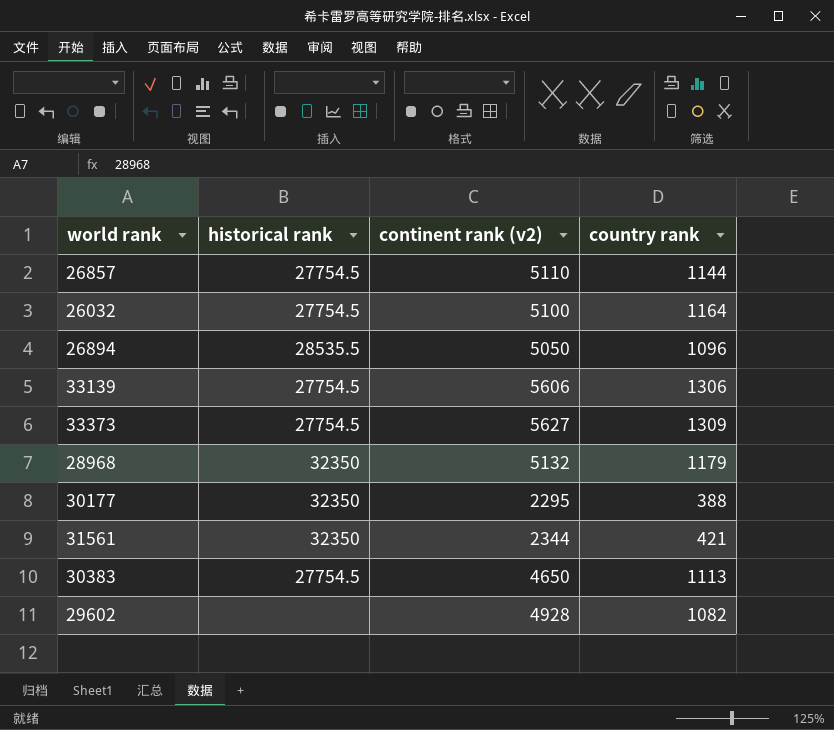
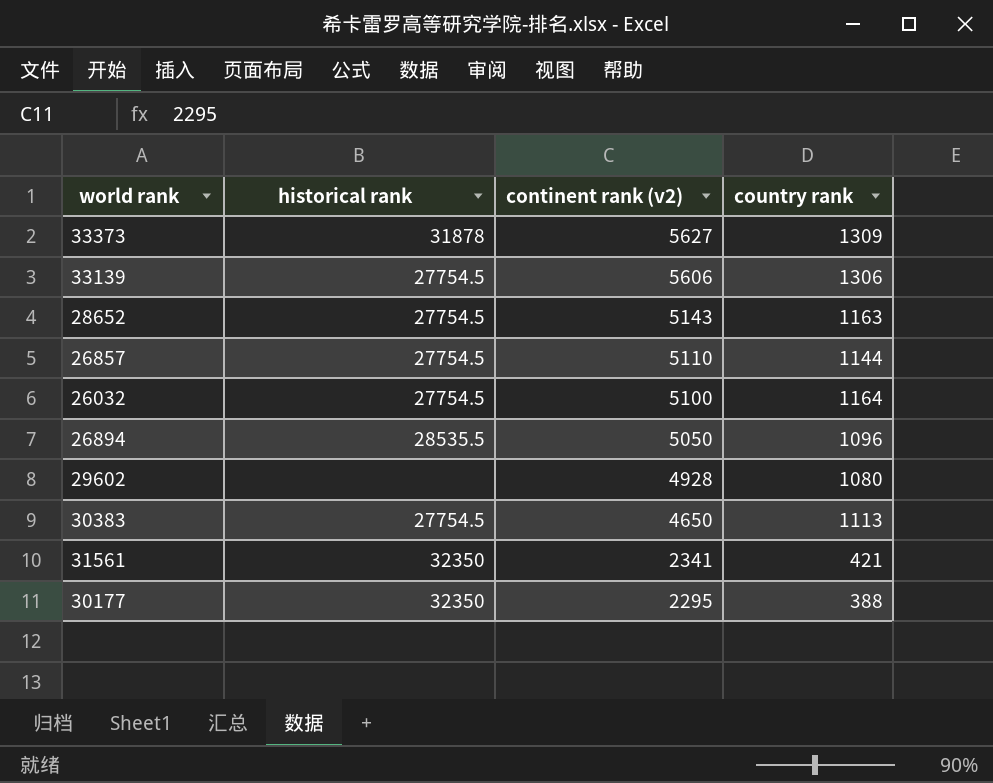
row order: none -> continent rank (v2) descending
row 28968: 32350 | 5132 | 1179 -> none
33373 | historical rank: 27754.5 -> 31878
row 28652: none -> 27754.5 | 5143 | 1163
29602 | country rank: 1082 -> 1080
31561 | continent rank (v2): 2344 -> 2341

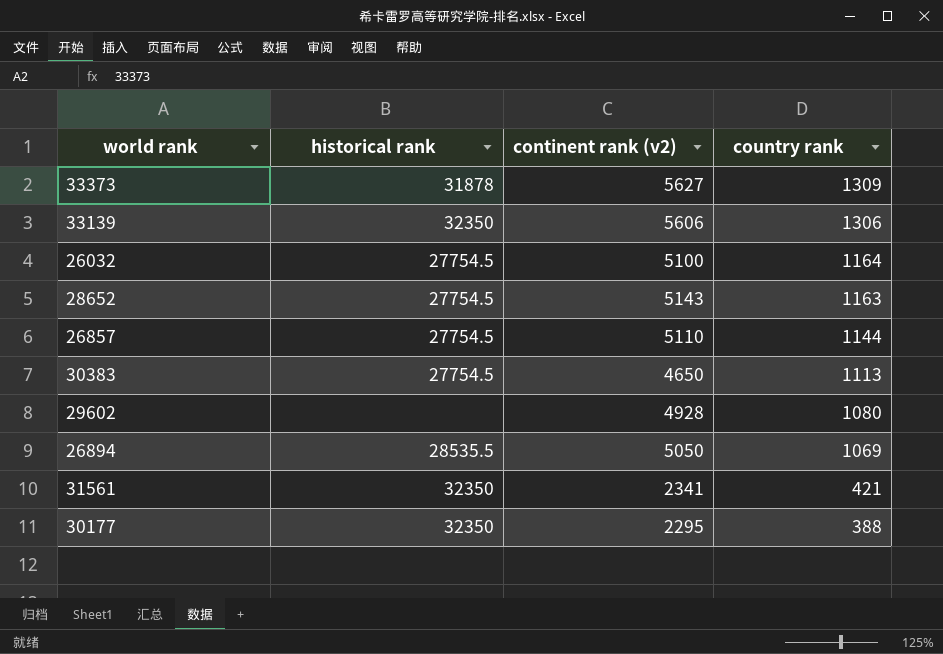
row order: continent rank (v2) descending -> country rank descending
33139 | historical rank: 27754.5 -> 32350
26894 | country rank: 1096 -> 1069

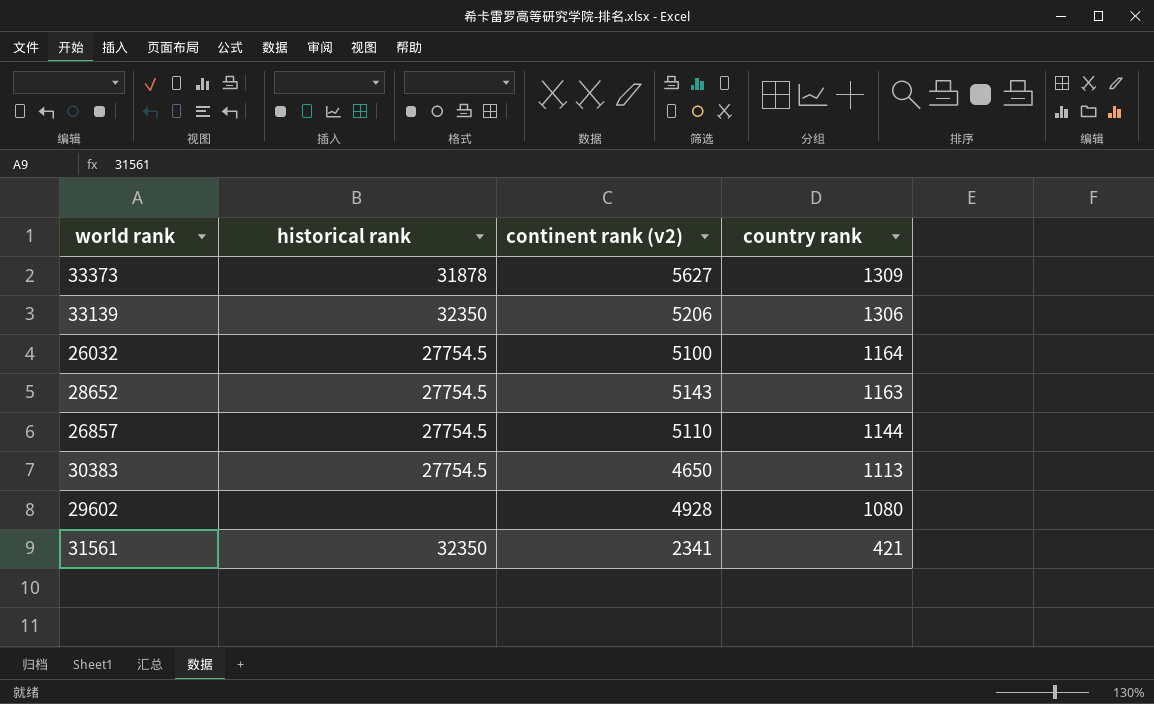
row 26894: 28535.5 | 5050 | 1069 -> none
row 30177: 32350 | 2295 | 388 -> none
33139 | continent rank (v2): 5606 -> 5206

